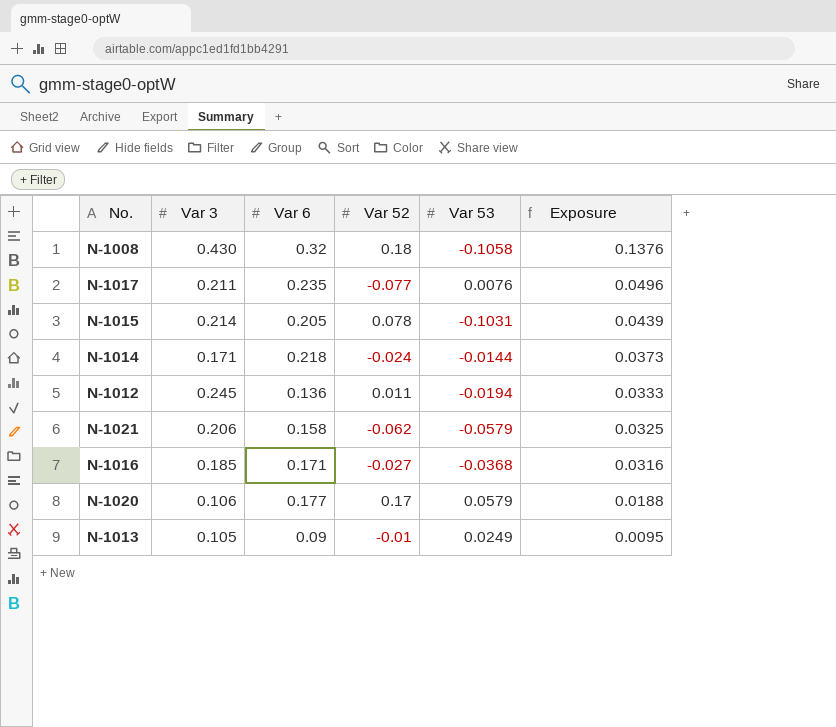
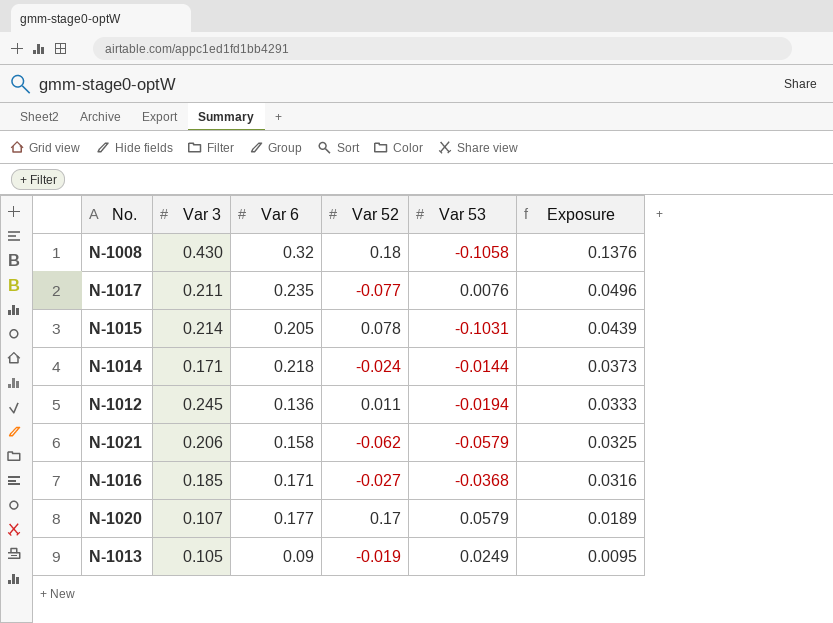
N-1020 | Var 3: 0.106 -> 0.107
N-1020 | Exposure: 0.0188 -> 0.0189
N-1013 | Var 52: -0.01 -> -0.019

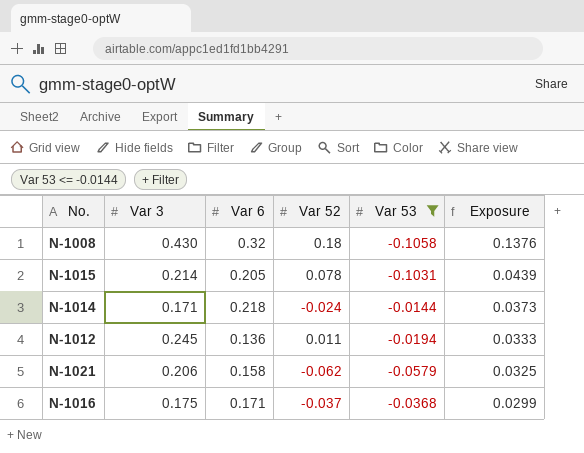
filter: none -> Var 53 <= -0.0144
N-1016 | Var 3: 0.185 -> 0.175
N-1016 | Var 52: -0.027 -> -0.037
N-1016 | Exposure: 0.0316 -> 0.0299

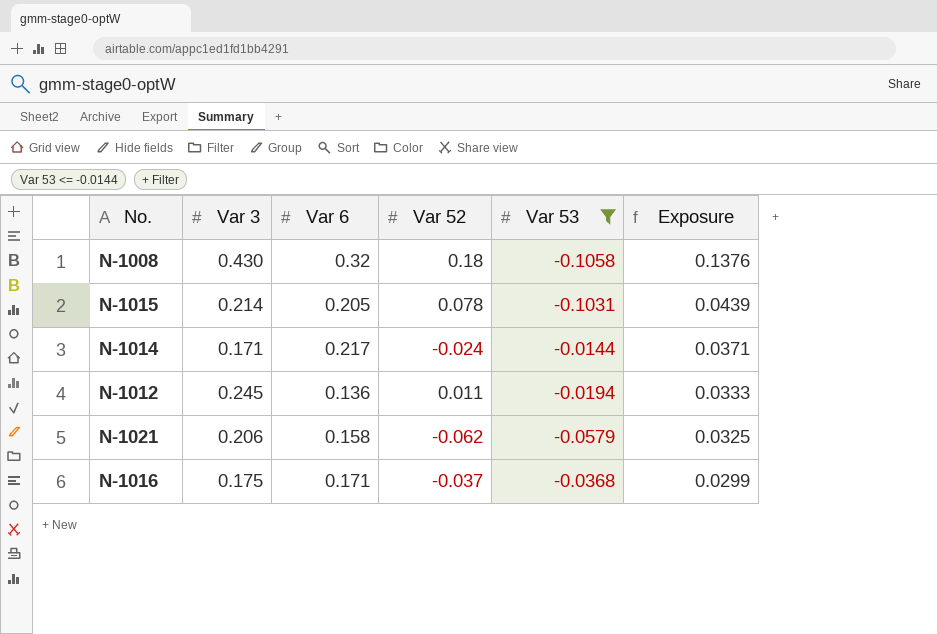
N-1014 | Var 6: 0.218 -> 0.217
N-1014 | Exposure: 0.0373 -> 0.0371

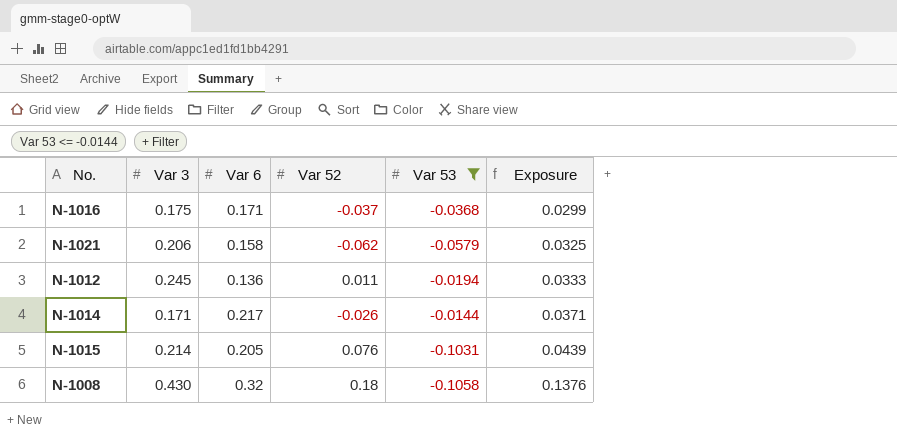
row order: Exposure descending -> Exposure ascending
N-1014 | Var 52: -0.024 -> -0.026
N-1015 | Var 52: 0.078 -> 0.076

